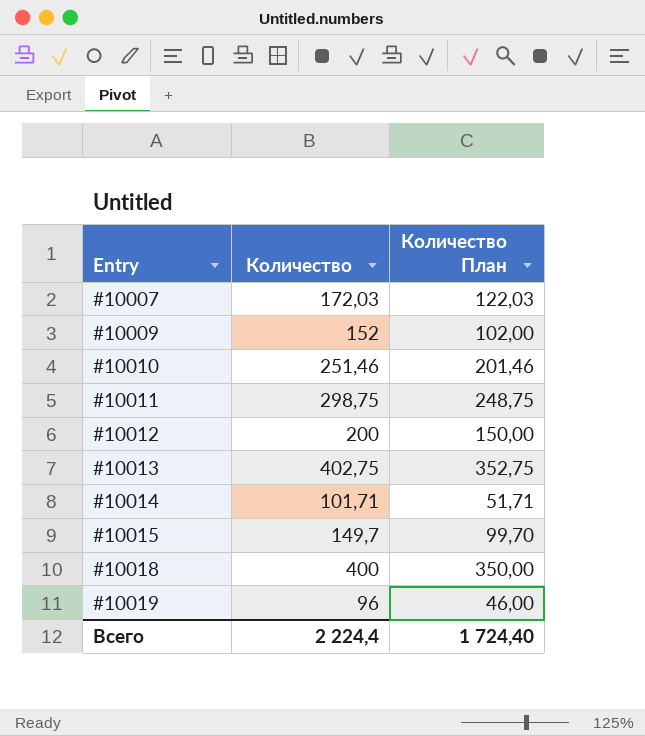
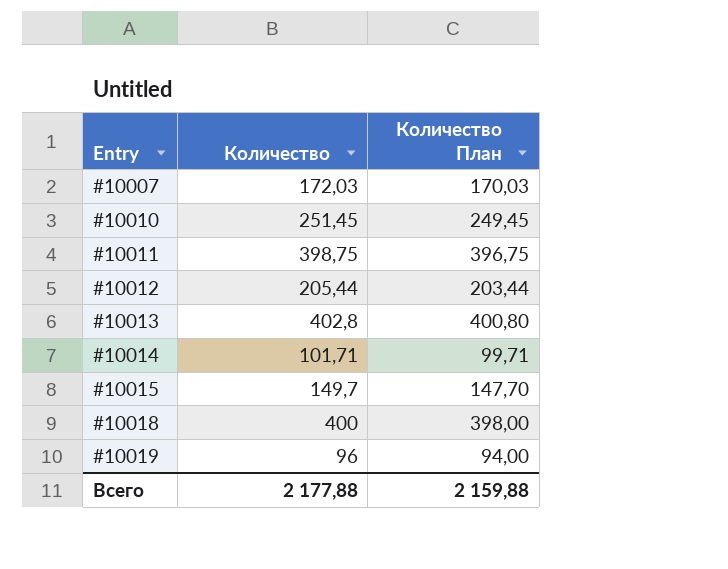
column Количество План | formula: [Количество] - 50 -> [Количество] - 2
row #10009: 152 | 102,00 -> none
#10010 | Количество: 251,46 -> 251,45
#10011 | Количество: 298,75 -> 398,75
#10012 | Количество: 200 -> 205,44
#10013 | Количество: 402,75 -> 402,8
Всего | Количество: 2 224,4 -> 2 177,88
Всего | Количество План: 1 724,40 -> 2 159,88

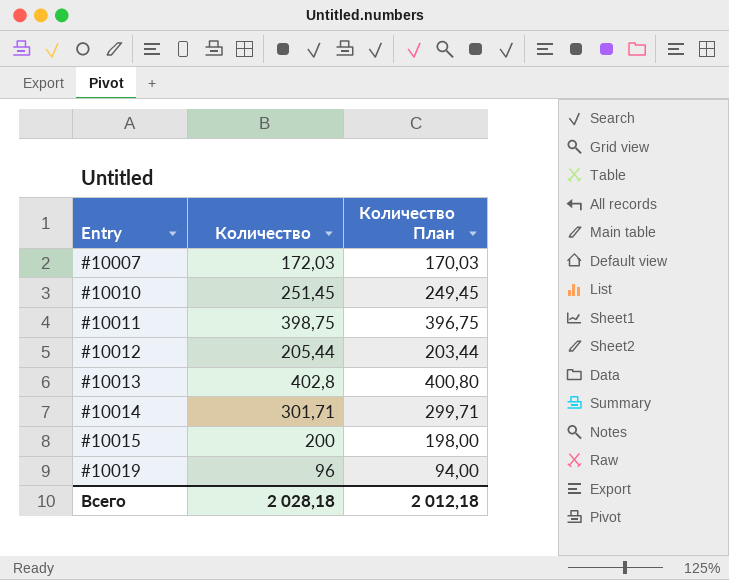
row #10018: 400 | 398,00 -> none
#10014 | Количество: 101,71 -> 301,71
#10014 | Количество План: 99,71 -> 299,71
#10015 | Количество: 149,7 -> 200
#10015 | Количество План: 147,70 -> 198,00
Всего | Количество: 2 177,88 -> 2 028,18
Всего | Количество План: 2 159,88 -> 2 012,18

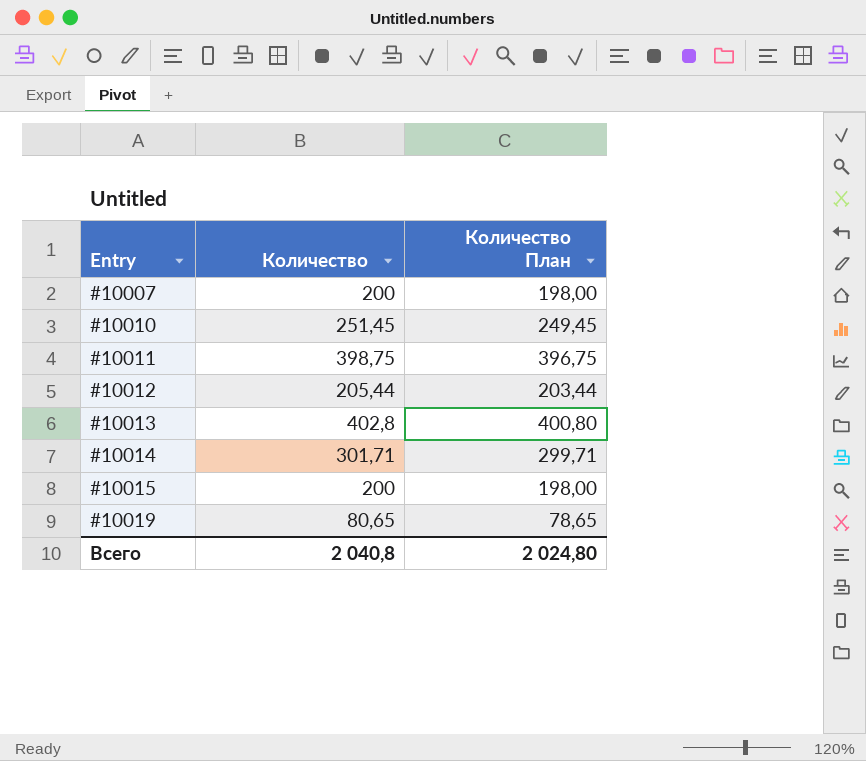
#10007 | Количество: 172,03 -> 200
#10007 | Количество План: 170,03 -> 198,00
#10019 | Количество: 96 -> 80,65
#10019 | Количество План: 94,00 -> 78,65
Всего | Количество: 2 028,18 -> 2 040,8
Всего | Количество План: 2 012,18 -> 2 024,80

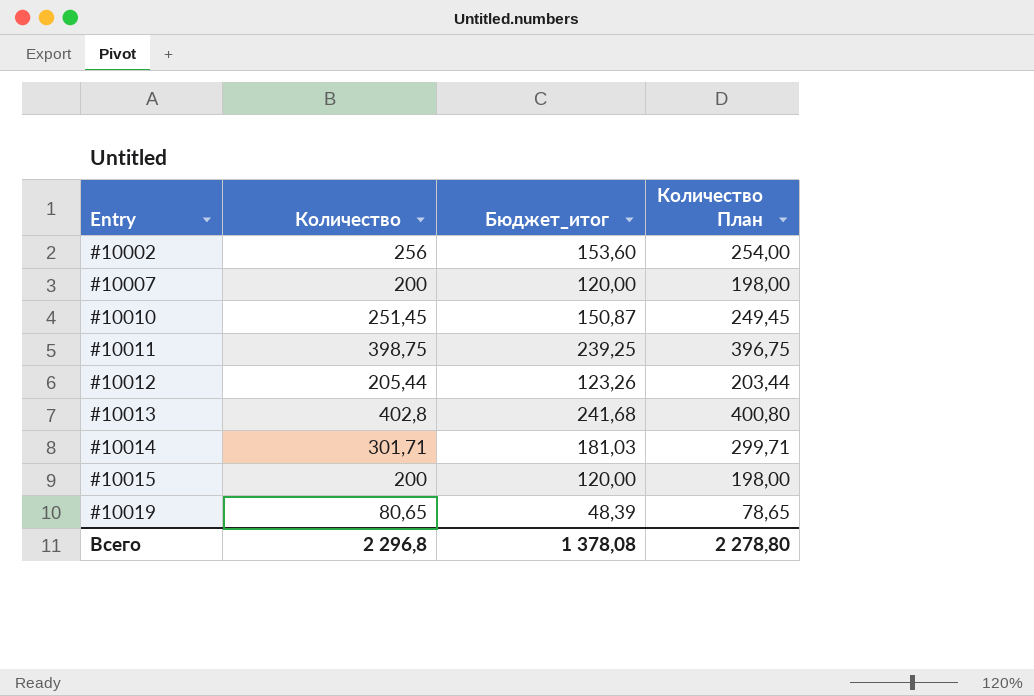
column Бюджет_итог | formula: none -> [Количество] * 0,6
row #10002: none -> 256 | 153,60 | 254,00
Всего | Количество: 2 040,8 -> 2 296,8
Всего | Количество План: 2 024,80 -> 2 278,80

